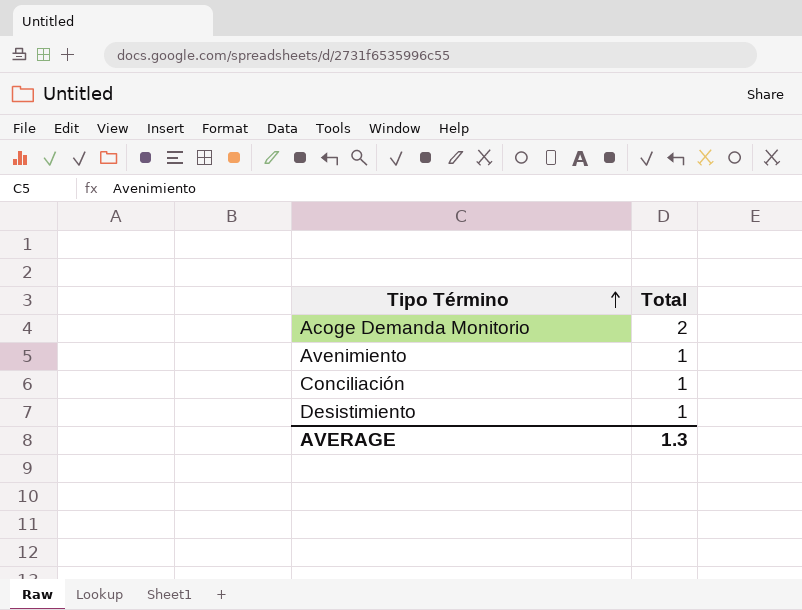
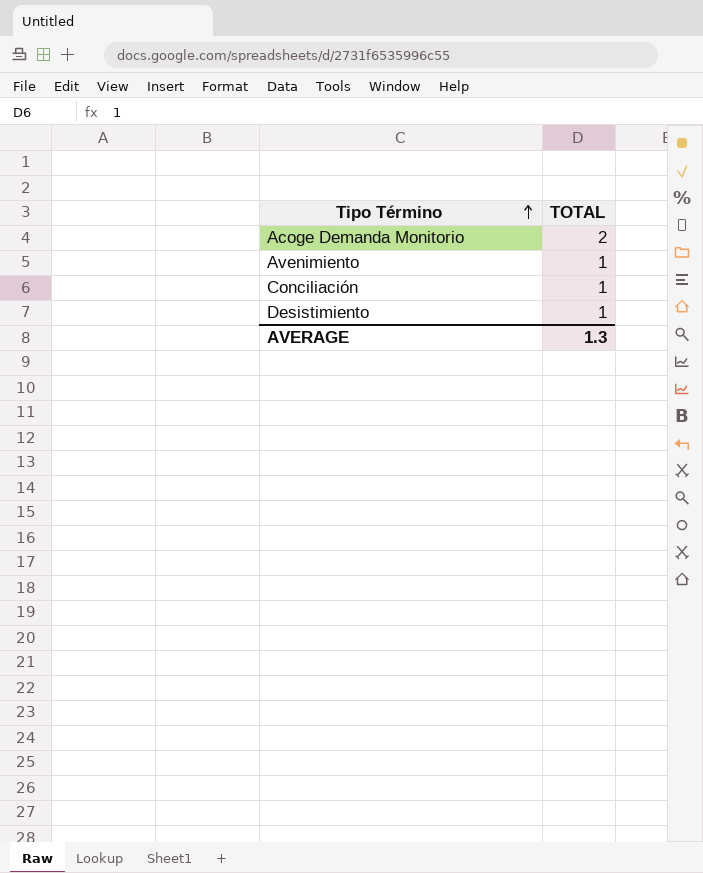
column name: Total -> TOTAL

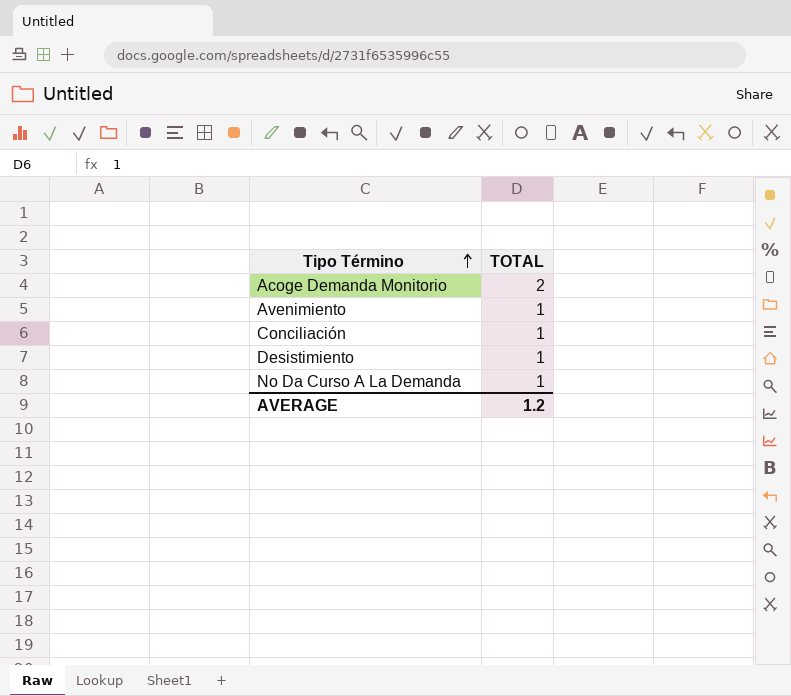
row No Da Curso A La Demanda: none -> 1
AVERAGE | TOTAL: 1.3 -> 1.2

